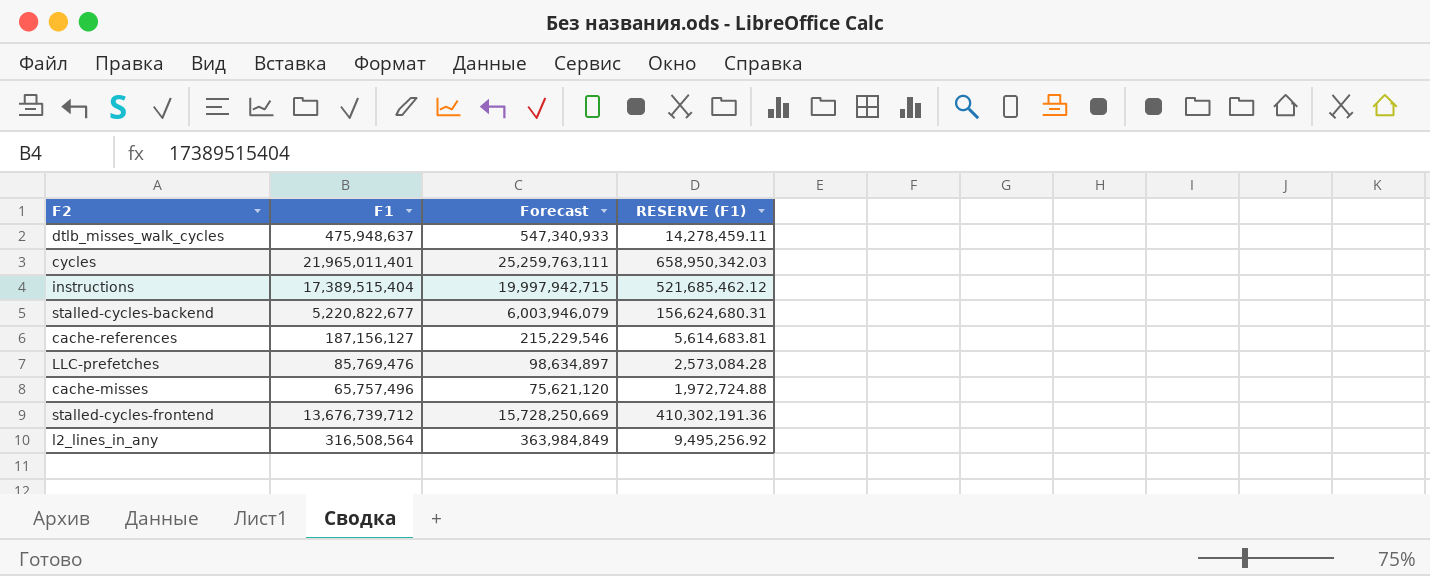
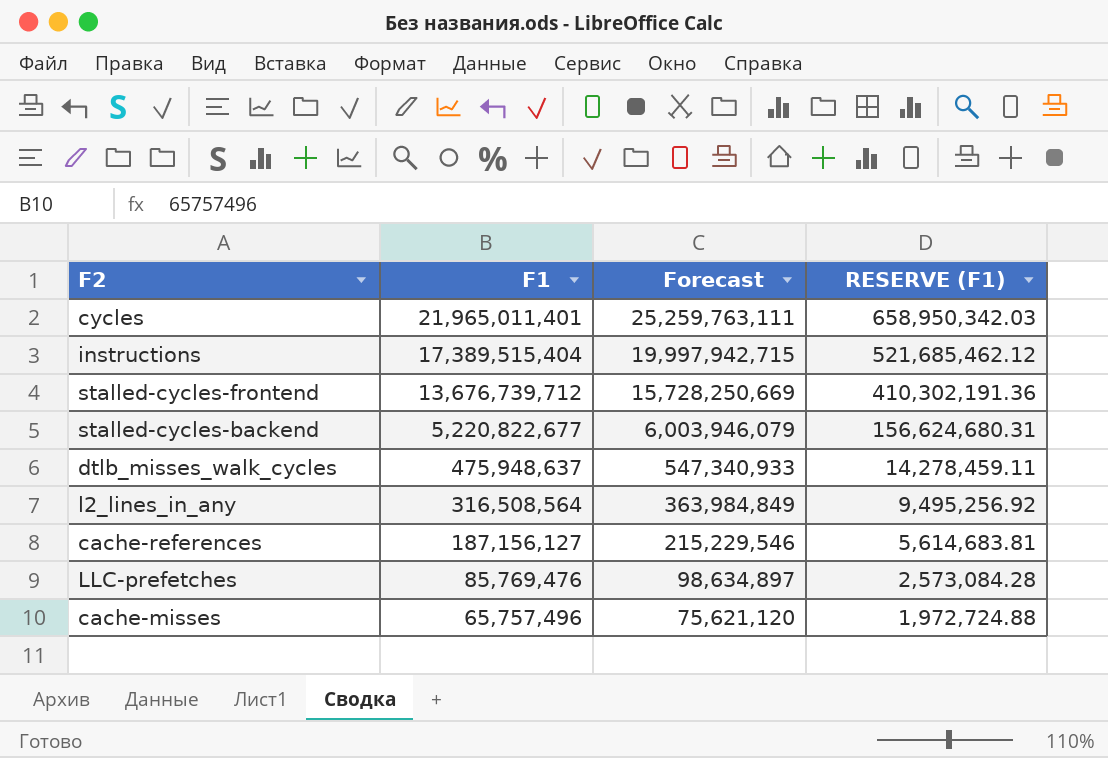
row order: none -> F1 descending

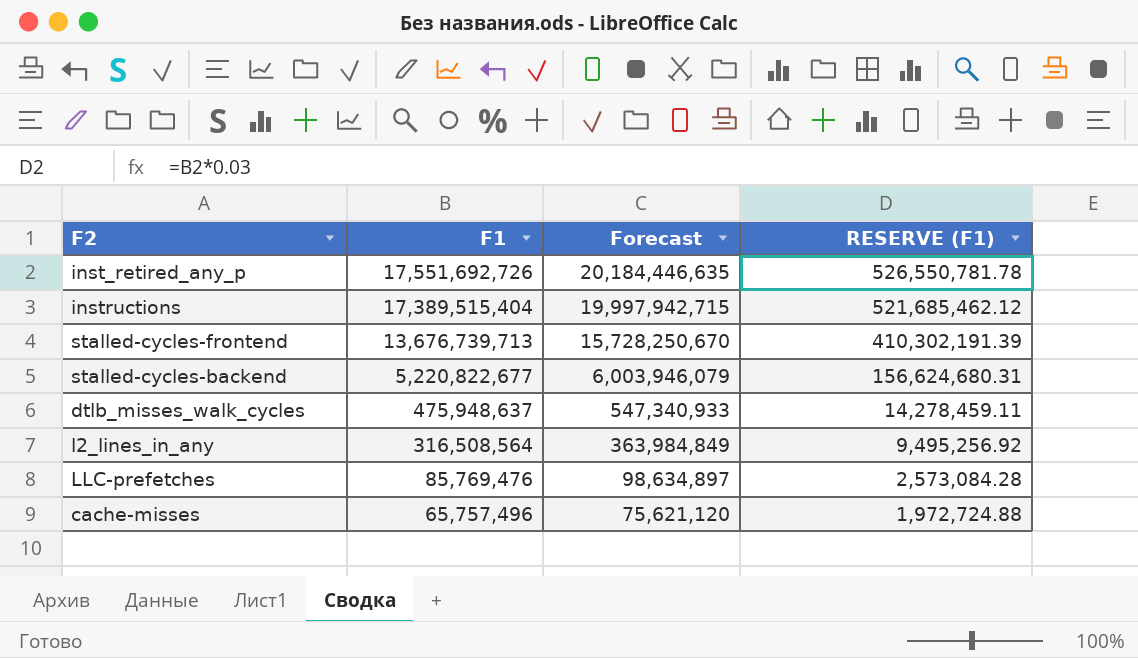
row cycles: 21,965,011,401 | 25,259,763,111 | 658,950,342.03 -> none
row cache-references: 187,156,127 | 215,229,546 | 5,614,683.81 -> none
row inst_retired_any_p: none -> 17,551,692,726 | 20,184,446,635 | 526,550,781.78
stalled-cycles-frontend | F1: 13,676,739,712 -> 13,676,739,713
stalled-cycles-frontend | Forecast: 15,728,250,669 -> 15,728,250,670
stalled-cycles-frontend | RESERVE (F1): 410,302,191.36 -> 410,302,191.39

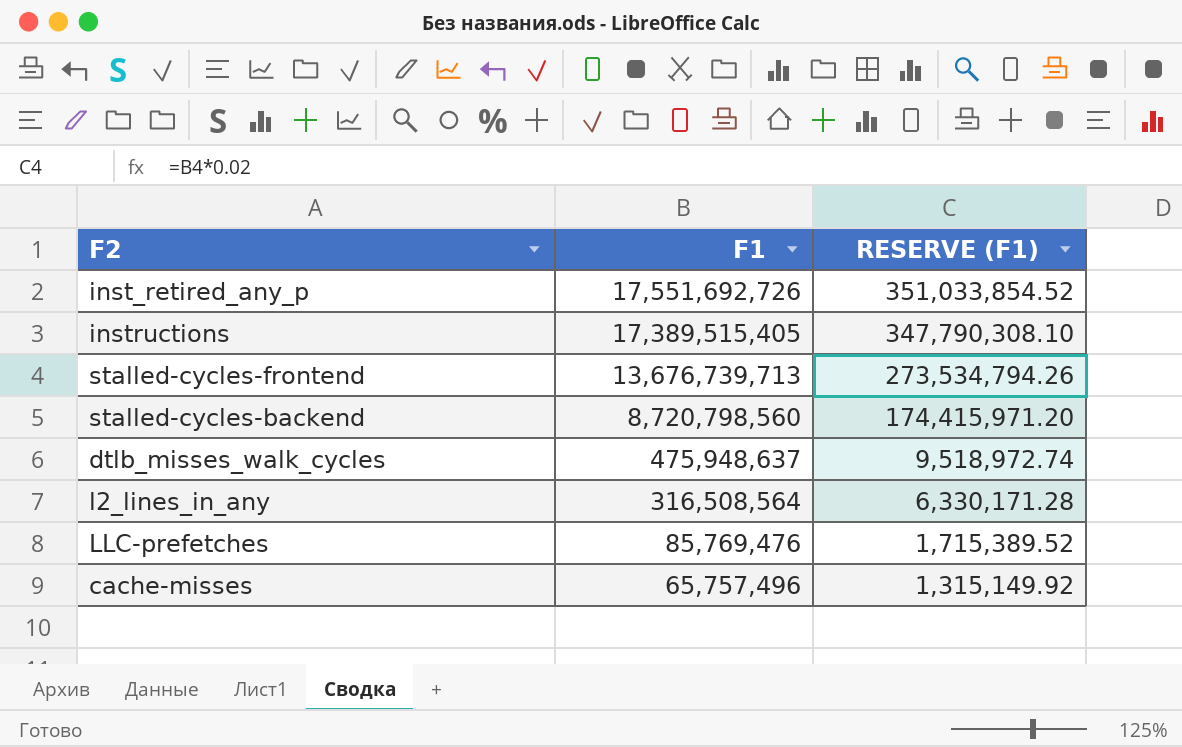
column Forecast | formula: [F1] * 1.15 -> none
column RESERVE (F1) | formula: [F1] * 0.03 -> [F1] * 0.02
instructions | F1: 17,389,515,404 -> 17,389,515,405
stalled-cycles-backend | F1: 5,220,822,677 -> 8,720,798,560

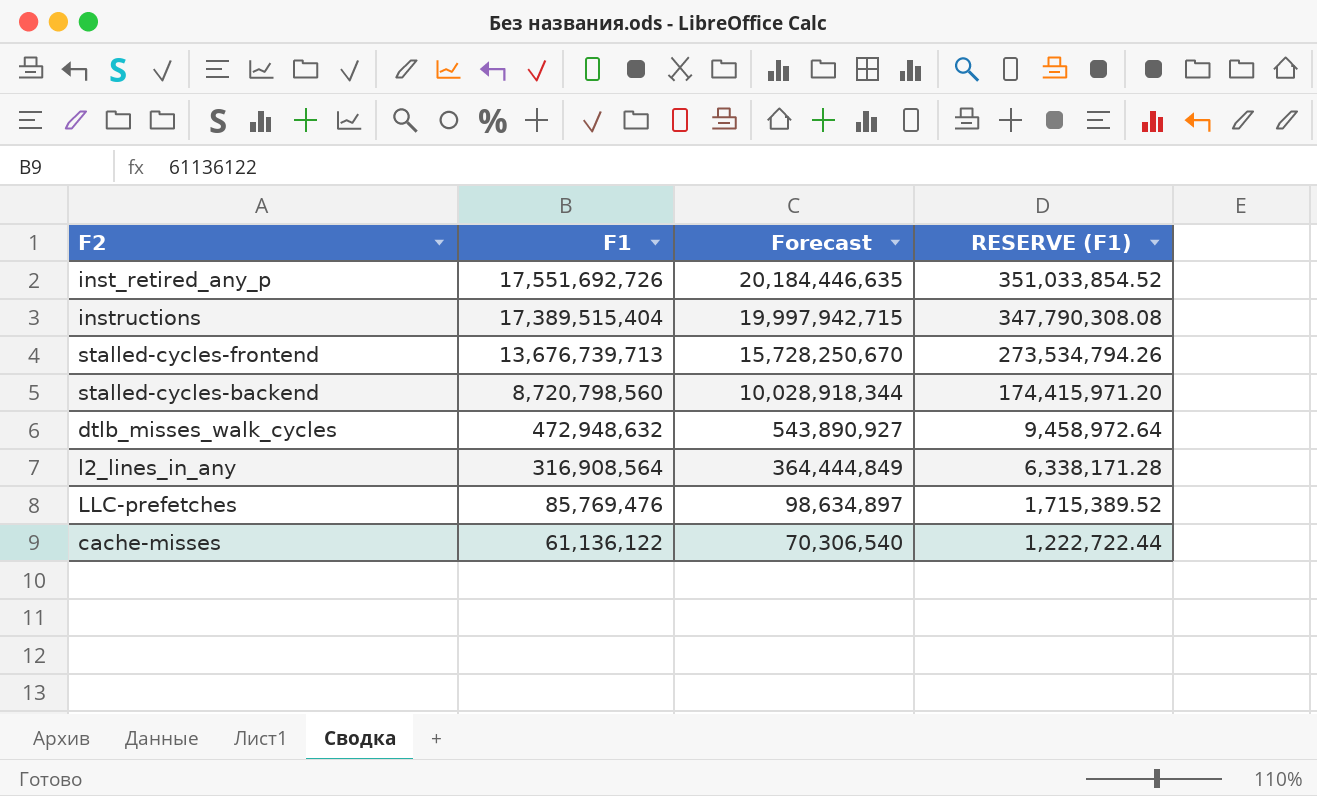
column Forecast | formula: none -> [F1] * 1.15
instructions | F1: 17,389,515,405 -> 17,389,515,404
instructions | RESERVE (F1): 347,790,308.10 -> 347,790,308.08
dtlb_misses_walk_cycles | F1: 475,948,637 -> 472,948,632
dtlb_misses_walk_cycles | RESERVE (F1): 9,518,972.74 -> 9,458,972.64
l2_lines_in_any | F1: 316,508,564 -> 316,908,564
l2_lines_in_any | RESERVE (F1): 6,330,171.28 -> 6,338,171.28
cache-misses | F1: 65,757,496 -> 61,136,122
cache-misses | RESERVE (F1): 1,315,149.92 -> 1,222,722.44

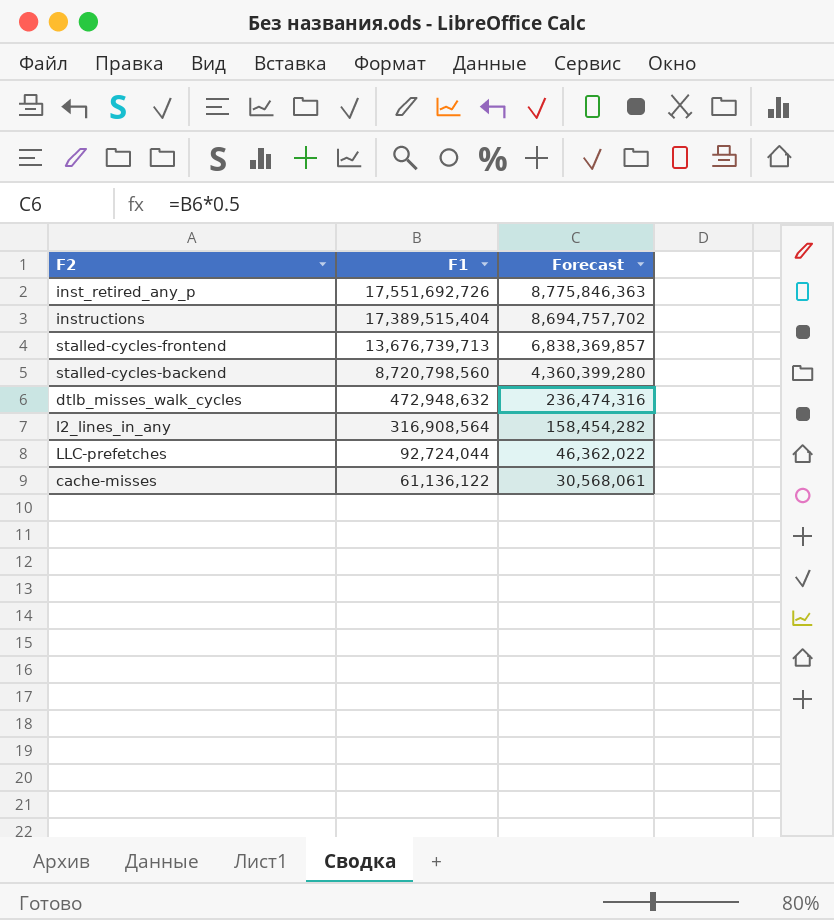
column RESERVE (F1) | formula: [F1] * 0.02 -> none
column Forecast | formula: [F1] * 1.15 -> [F1] * 0.5
LLC-prefetches | F1: 85,769,476 -> 92,724,044

